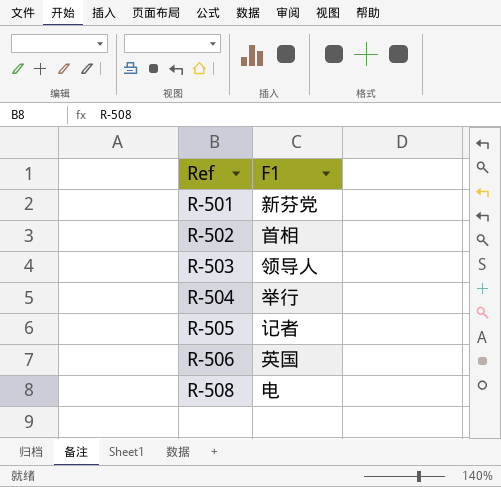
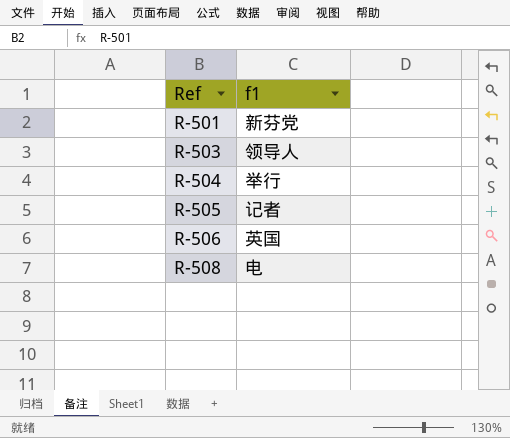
column name: F1 -> f1
row R-502: 首相 -> none

